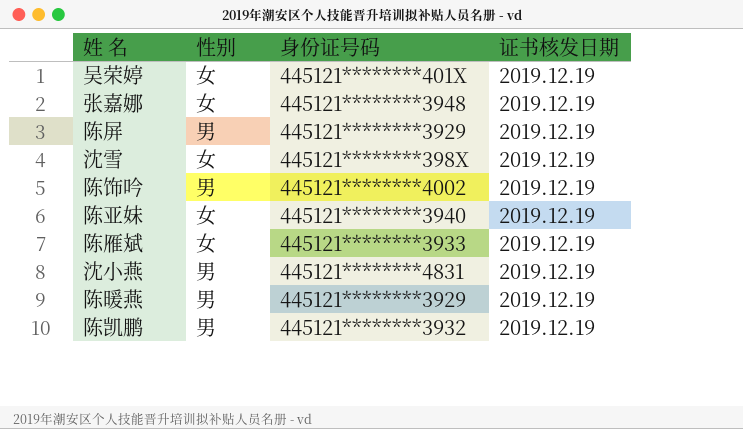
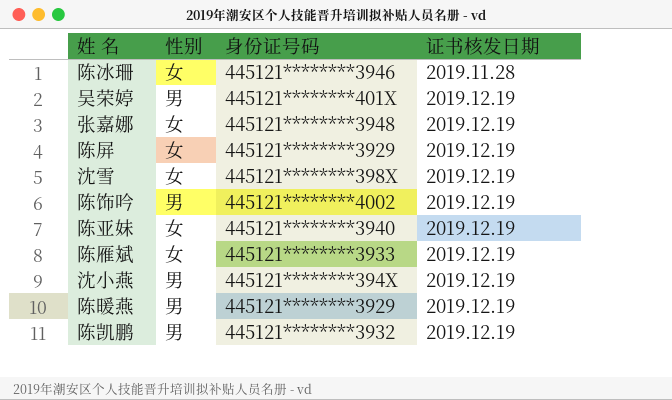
row 陈冰珊: none -> 女 | 445121********3946 | 2019.11.28
吴荣婷 | 性别: 女 -> 男
陈屏 | 性别: 男 -> 女
沈小燕 | 身份证号码: 445121********4831 -> 445121********394X

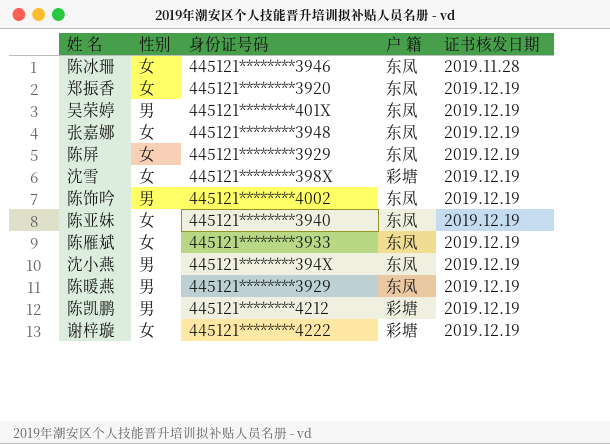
column 户 籍 | position: none -> 4
row 郑振香: none -> 女 | 445121********3920 | 东凤 | 2019.12.19
陈凯鹏 | 身份证号码: 445121********3932 -> 445121********4212
row 谢梓璇: none -> 女 | 445121********4222 | 彩塘 | 2019.12.19

